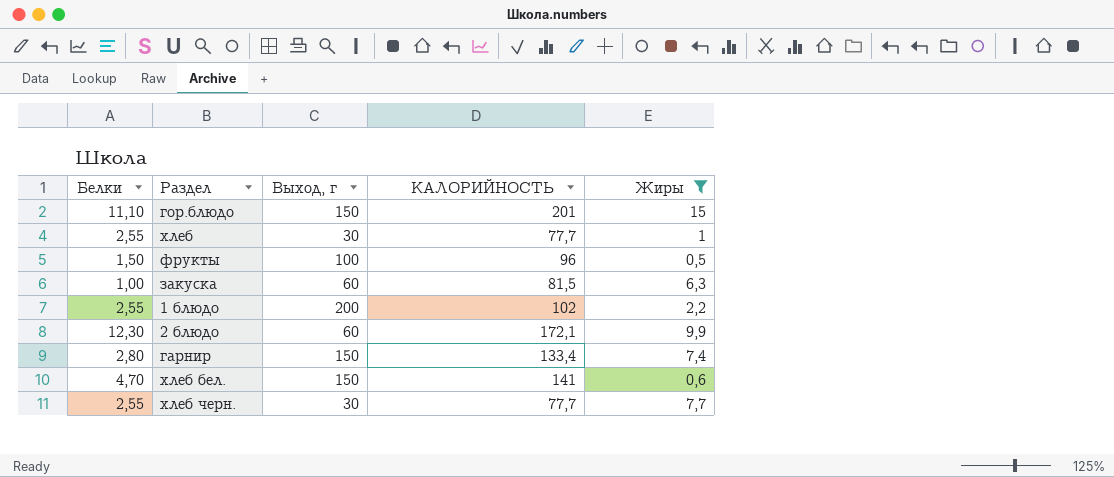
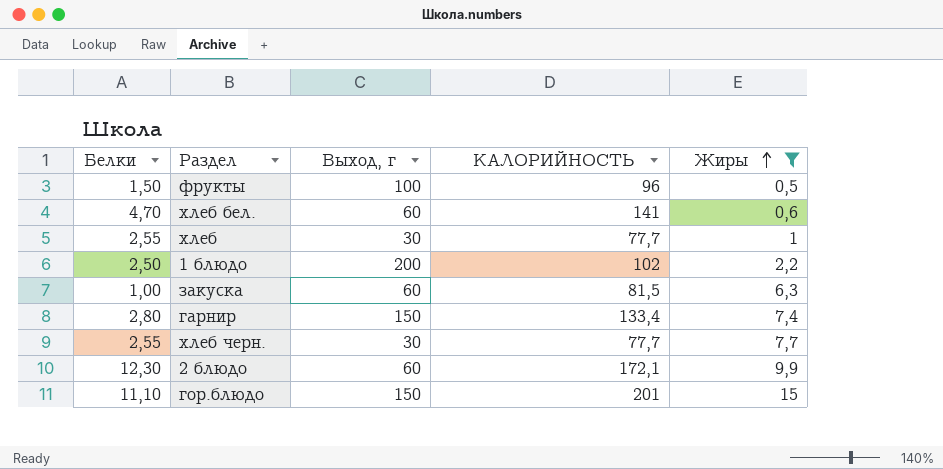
row order: none -> Жиры ascending
хлеб бел. | Выход, г: 150 -> 60
1 блюдо | Белки: 2,55 -> 2,50

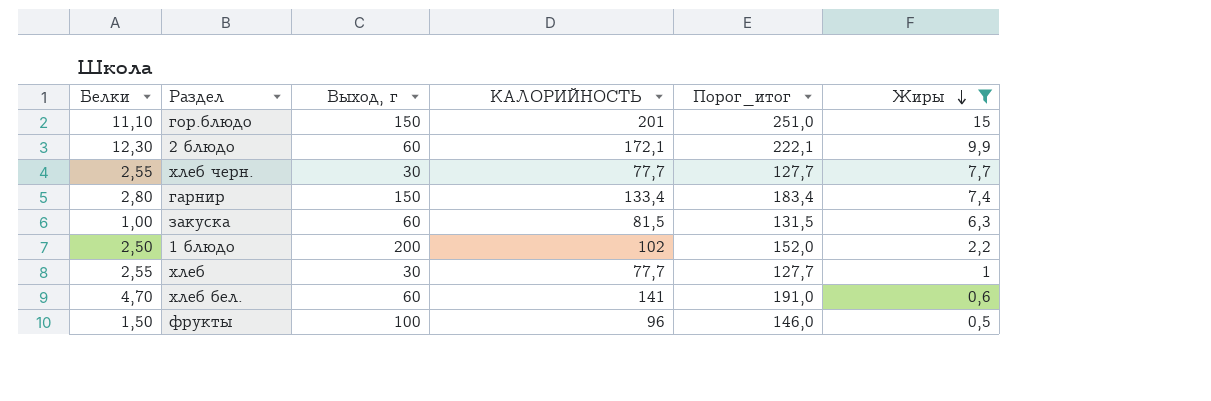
row order: Жиры ascending -> Жиры descending
column Порог_итог | formula: none -> [КАЛОРИЙНОСТЬ] + 50

